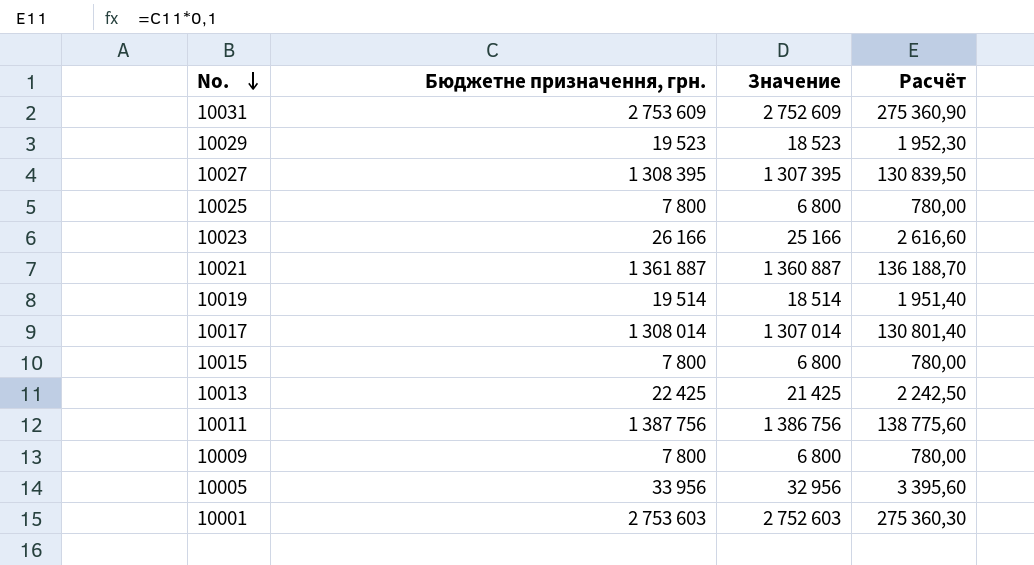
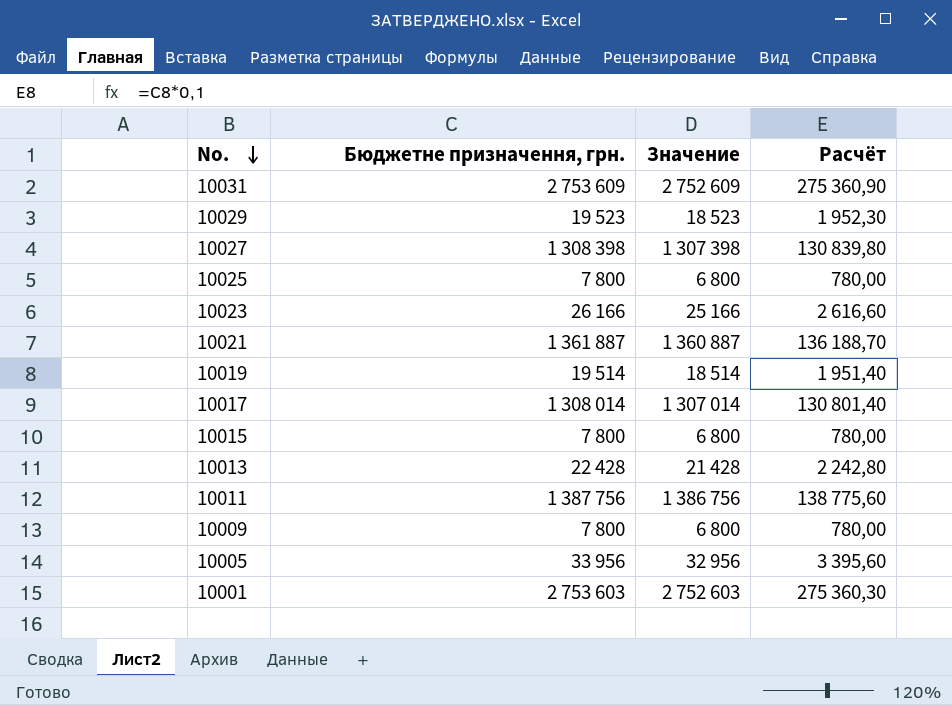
10027 | Бюджетне призначення, грн.: 1 308 395 -> 1 308 398
10027 | Значение: 1 307 395 -> 1 307 398
10027 | Расчёт: 130 839,50 -> 130 839,80
10013 | Бюджетне призначення, грн.: 22 425 -> 22 428
10013 | Значение: 21 425 -> 21 428
10013 | Расчёт: 2 242,50 -> 2 242,80

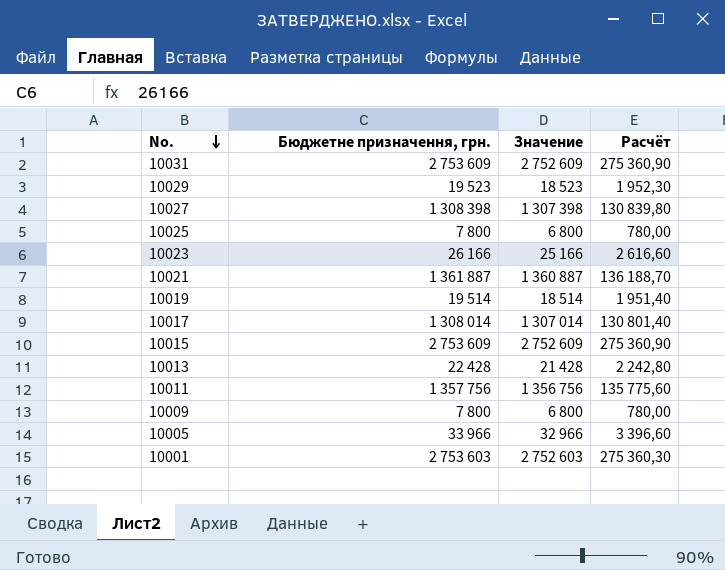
10015 | Бюджетне призначення, грн.: 7 800 -> 2 753 609
10015 | Значение: 6 800 -> 2 752 609
10015 | Расчёт: 780,00 -> 275 360,90
10011 | Бюджетне призначення, грн.: 1 387 756 -> 1 357 756
10011 | Значение: 1 386 756 -> 1 356 756
10011 | Расчёт: 138 775,60 -> 135 775,60
10005 | Бюджетне призначення, грн.: 33 956 -> 33 966
10005 | Значение: 32 956 -> 32 966
10005 | Расчёт: 3 395,60 -> 3 396,60

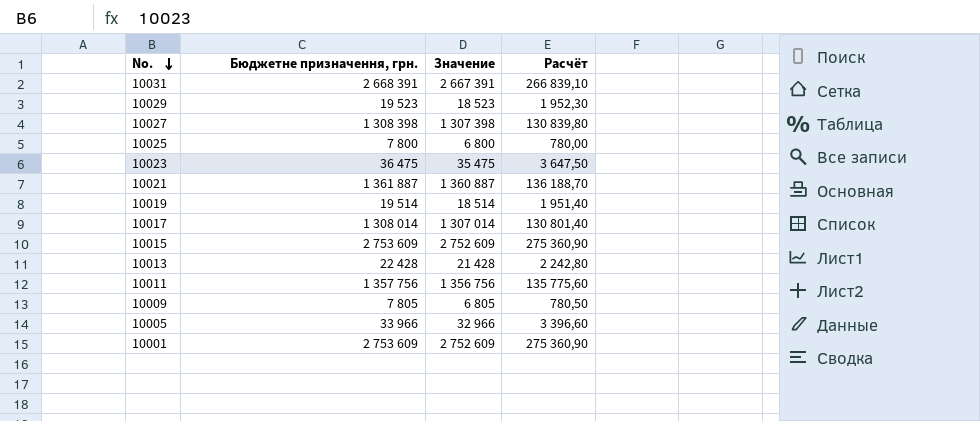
10031 | Бюджетне призначення, грн.: 2 753 609 -> 2 668 391
10031 | Значение: 2 752 609 -> 2 667 391
10031 | Расчёт: 275 360,90 -> 266 839,10
10023 | Бюджетне призначення, грн.: 26 166 -> 36 475
10023 | Значение: 25 166 -> 35 475
10023 | Расчёт: 2 616,60 -> 3 647,50
10009 | Бюджетне призначення, грн.: 7 800 -> 7 805
10009 | Значение: 6 800 -> 6 805
10009 | Расчёт: 780,00 -> 780,50
10001 | Бюджетне призначення, грн.: 2 753 603 -> 2 753 609
10001 | Значение: 2 752 603 -> 2 752 609
10001 | Расчёт: 275 360,30 -> 275 360,90

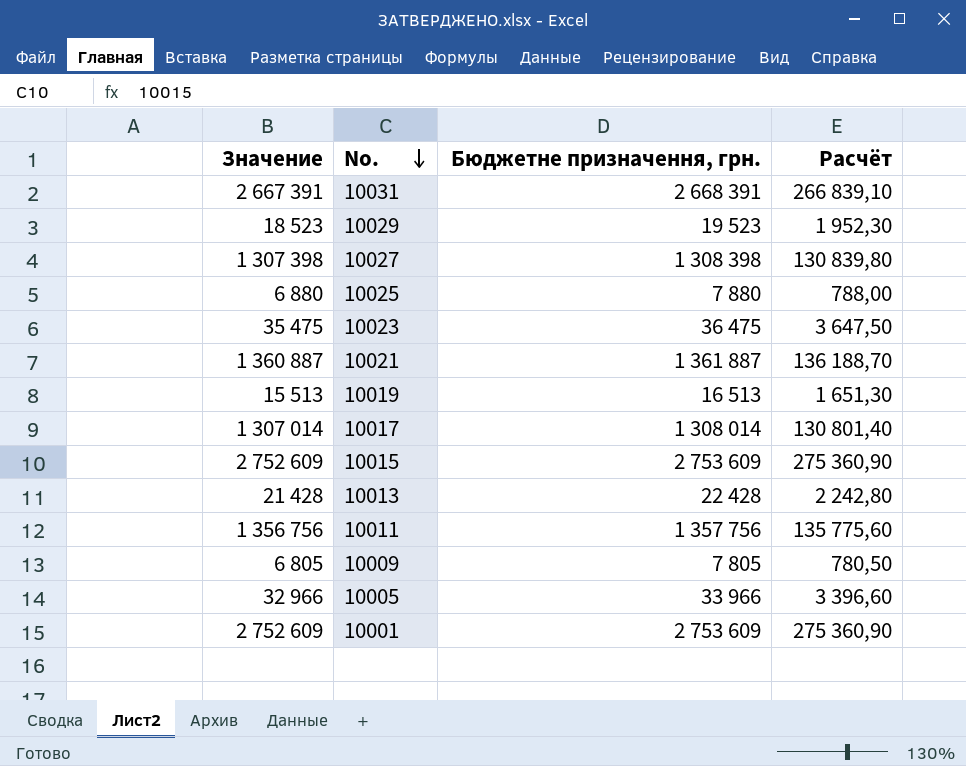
column Значение | position: 3 -> 1
10025 | Значение: 6 800 -> 6 880
10025 | Бюджетне призначення, грн.: 7 800 -> 7 880
10025 | Расчёт: 780,00 -> 788,00
10019 | Значение: 18 514 -> 15 513
10019 | Бюджетне призначення, грн.: 19 514 -> 16 513
10019 | Расчёт: 1 951,40 -> 1 651,30

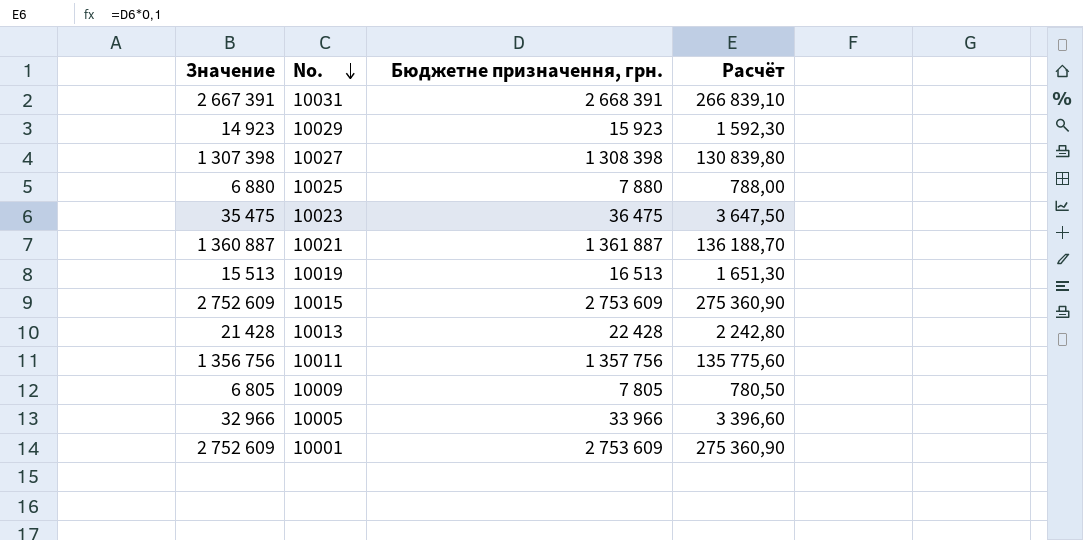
row 10017: 1 307 014 | 1 308 014 | 130 801,40 -> none
10029 | Значение: 18 523 -> 14 923
10029 | Бюджетне призначення, грн.: 19 523 -> 15 923
10029 | Расчёт: 1 952,30 -> 1 592,30

